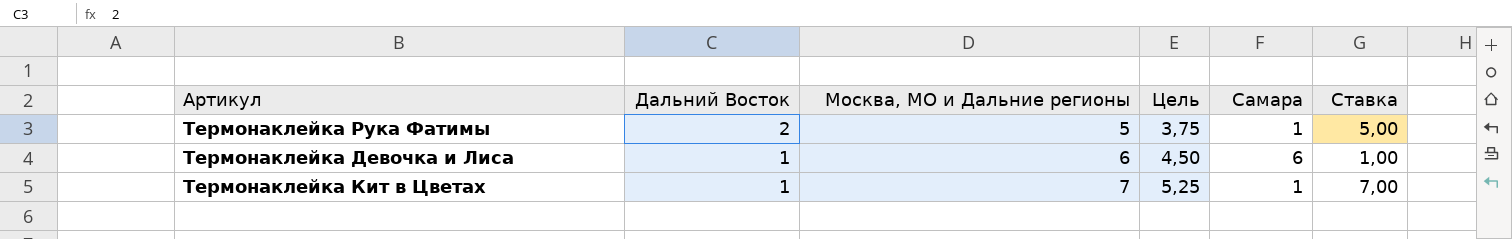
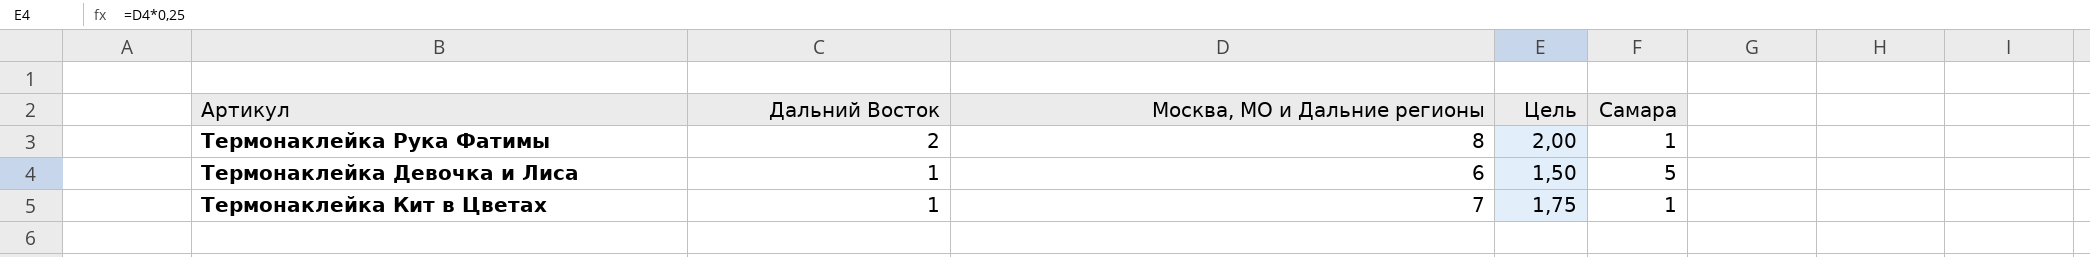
column Ставка | formula: [Москва, МО и Дальние регионы] / [Самара] -> none
column Цель | formula: [Москва, МО и Дальние регионы] * 0,75 -> [Москва, МО и Дальние регионы] * 0,25
Термонаклейка Рука Фатимы | Москва, МО и Дальние регионы: 5 -> 8
Термонаклейка Девочка и Лиса | Самара: 6 -> 5

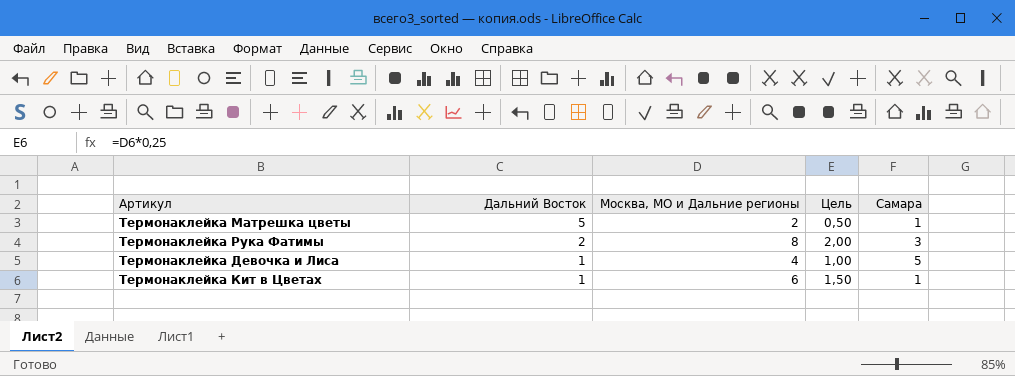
row Термонаклейка Матрешка цветы: none -> 5 | 2 | 0,50 | 1
Термонаклейка Рука Фатимы | Самара: 1 -> 3
Термонаклейка Девочка и Лиса | Москва, МО и Дальние регионы: 6 -> 4
Термонаклейка Девочка и Лиса | Цель: 1,50 -> 1,00
Термонаклейка Кит в Цветах | Москва, МО и Дальние регионы: 7 -> 6
Термонаклейка Кит в Цветах | Цель: 1,75 -> 1,50

